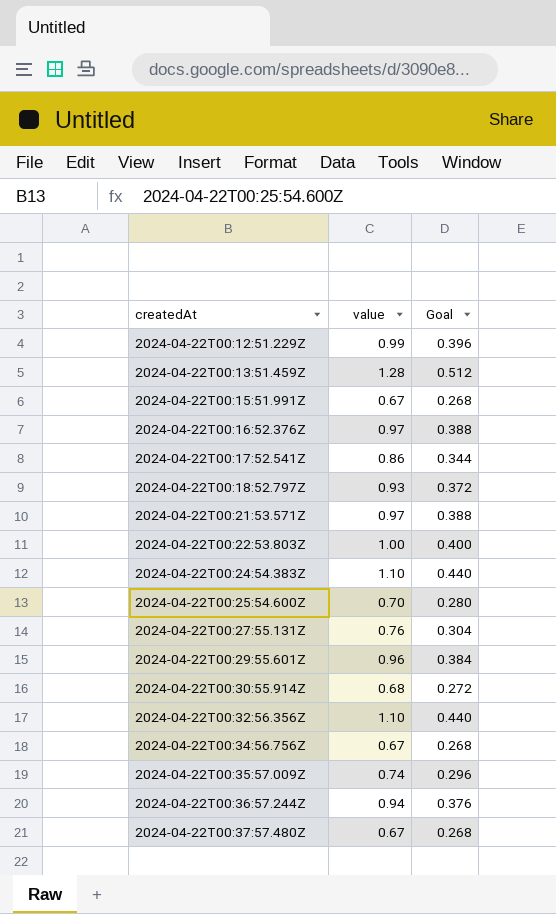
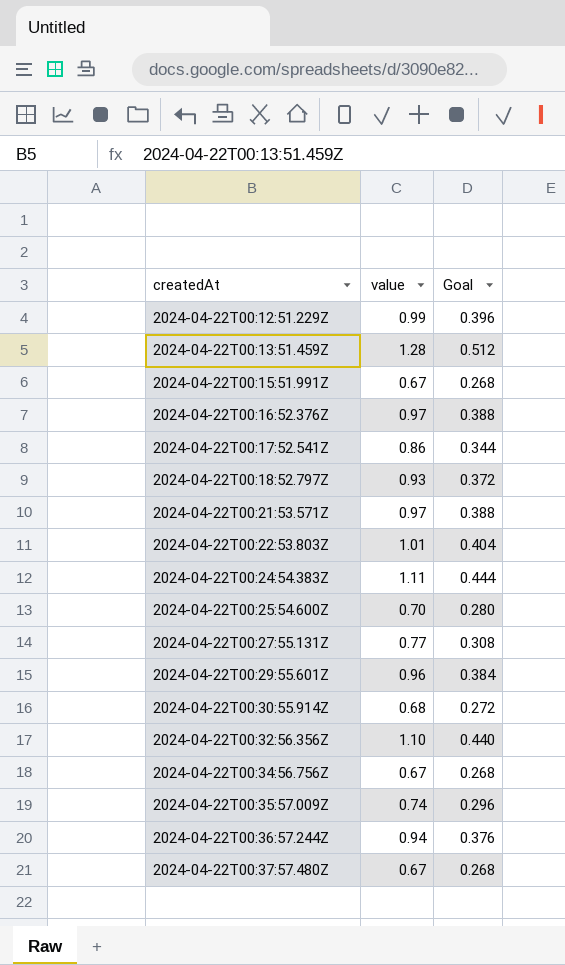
2024-04-22T00:22:53.803Z | value: 1.00 -> 1.01
2024-04-22T00:22:53.803Z | Goal: 0.400 -> 0.404
2024-04-22T00:24:54.383Z | value: 1.10 -> 1.11
2024-04-22T00:24:54.383Z | Goal: 0.440 -> 0.444
2024-04-22T00:27:55.131Z | value: 0.76 -> 0.77
2024-04-22T00:27:55.131Z | Goal: 0.304 -> 0.308

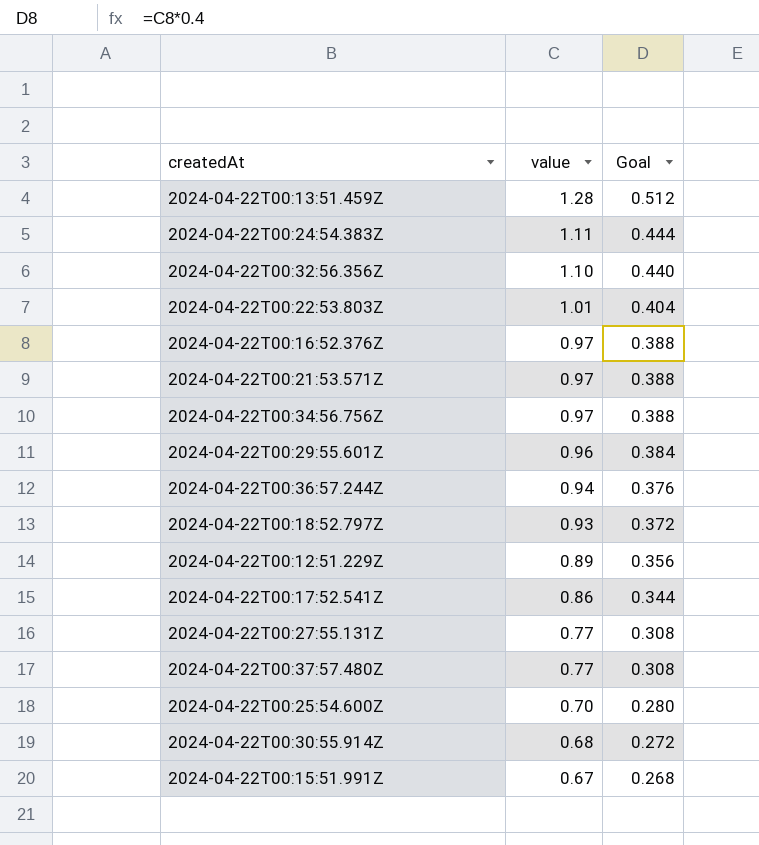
row order: createdAt ascending -> value descending
row 2024-04-22T00:35:57.009Z: 0.74 | 0.296 -> none
2024-04-22T00:34:56.756Z | value: 0.67 -> 0.97
2024-04-22T00:34:56.756Z | Goal: 0.268 -> 0.388
2024-04-22T00:12:51.229Z | value: 0.99 -> 0.89
2024-04-22T00:12:51.229Z | Goal: 0.396 -> 0.356
2024-04-22T00:37:57.480Z | value: 0.67 -> 0.77
2024-04-22T00:37:57.480Z | Goal: 0.268 -> 0.308

